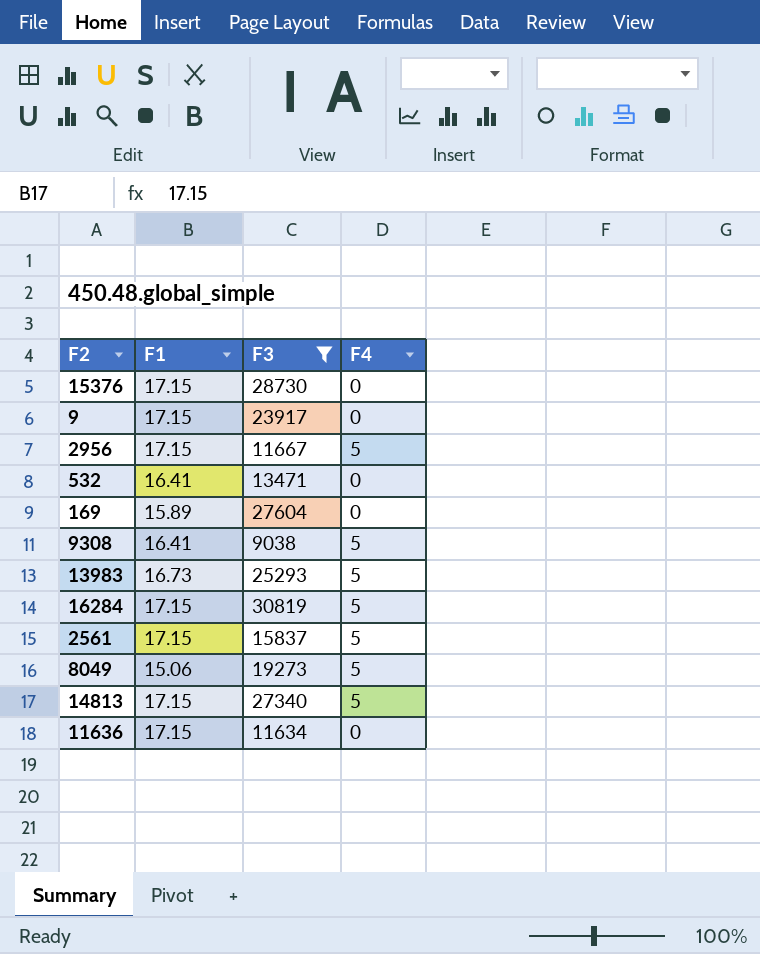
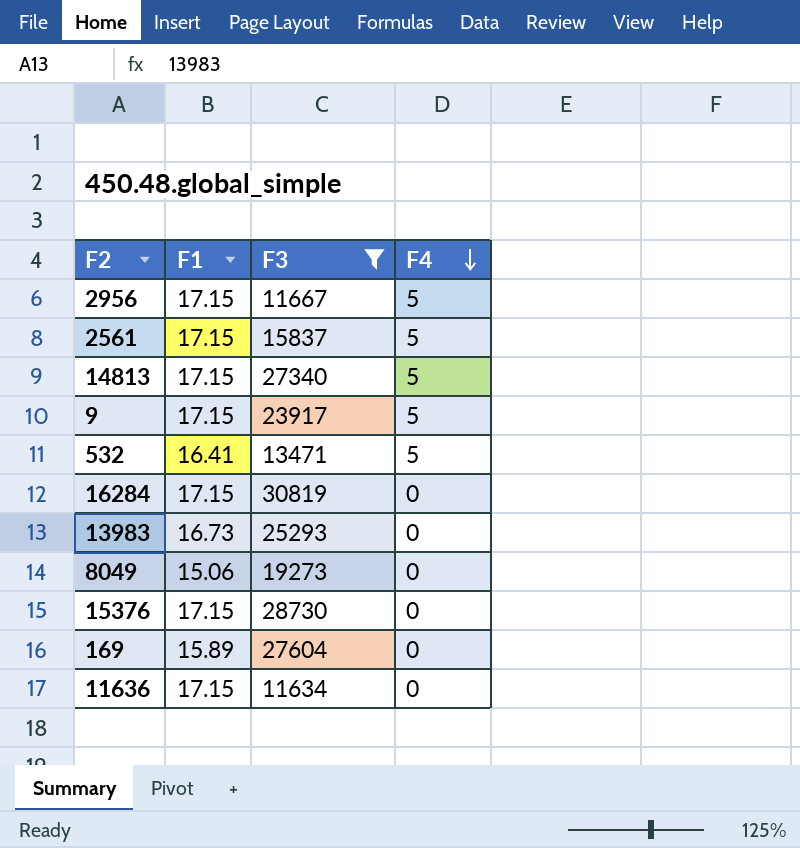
row order: none -> F4 descending
row 9308: 16.41 | 9038 | 5 -> none
9 | F4: 0 -> 5
532 | F4: 0 -> 5
16284 | F4: 5 -> 0
13983 | F4: 5 -> 0
8049 | F4: 5 -> 0

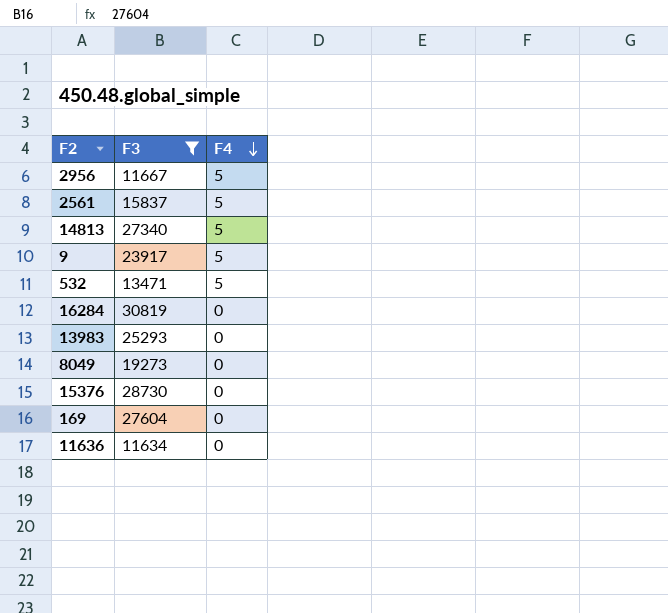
column F1 | position: 2 -> none

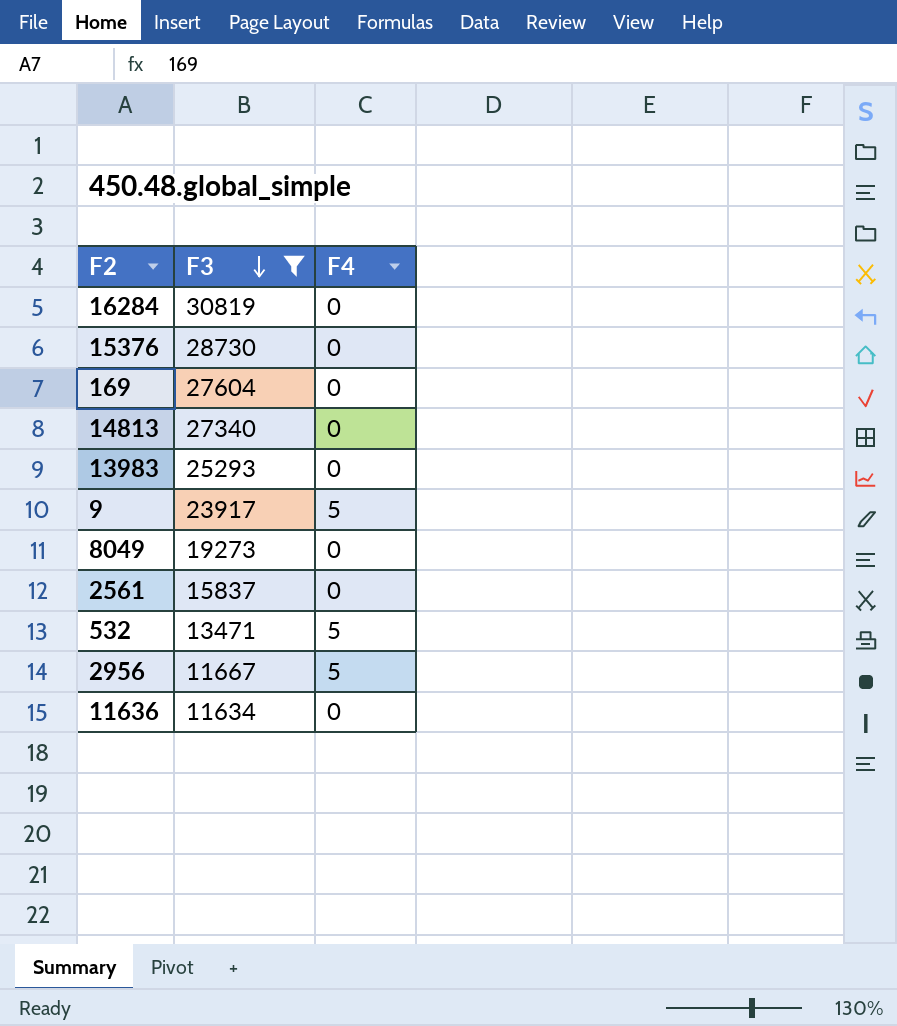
row order: F4 descending -> F3 descending
14813 | F4: 5 -> 0
2561 | F4: 5 -> 0

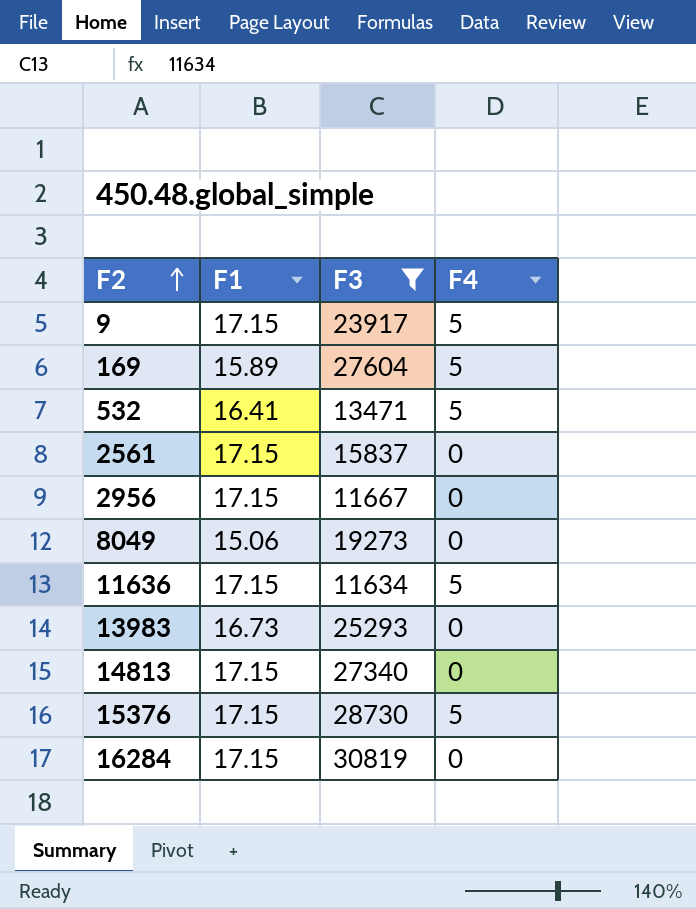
row order: F3 descending -> F2 ascending
column F1 | position: none -> 2
169 | F4: 0 -> 5
2956 | F4: 5 -> 0
11636 | F4: 0 -> 5
15376 | F4: 0 -> 5

